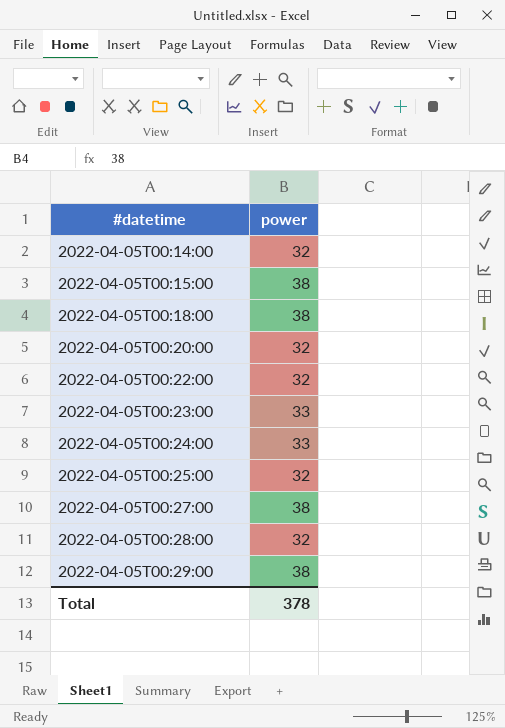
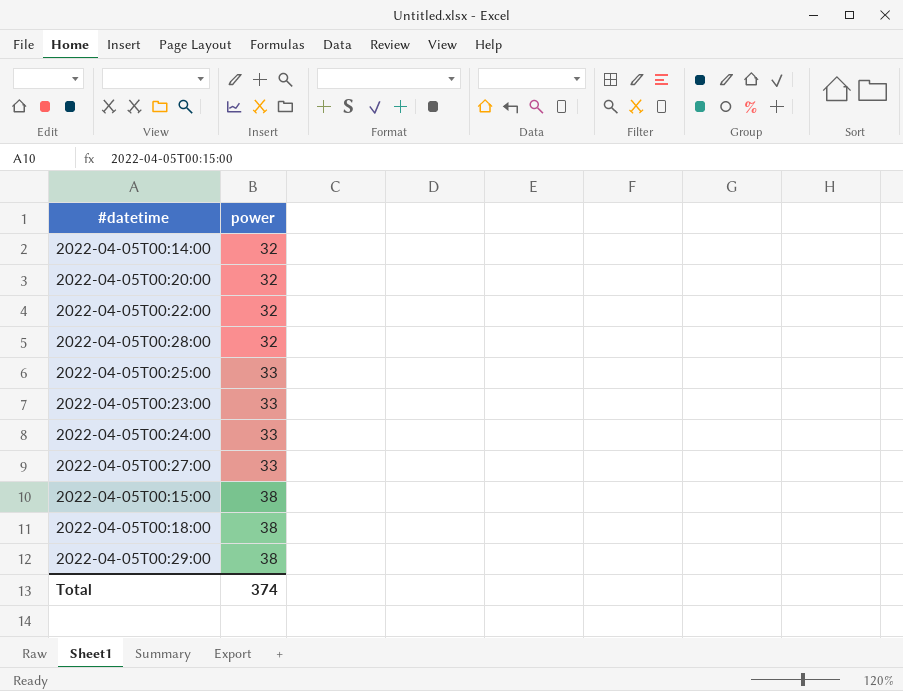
row order: #datetime ascending -> power ascending
2022-04-05T00:25:00 | power: 32 -> 33
2022-04-05T00:27:00 | power: 38 -> 33
Total | power: 378 -> 374

